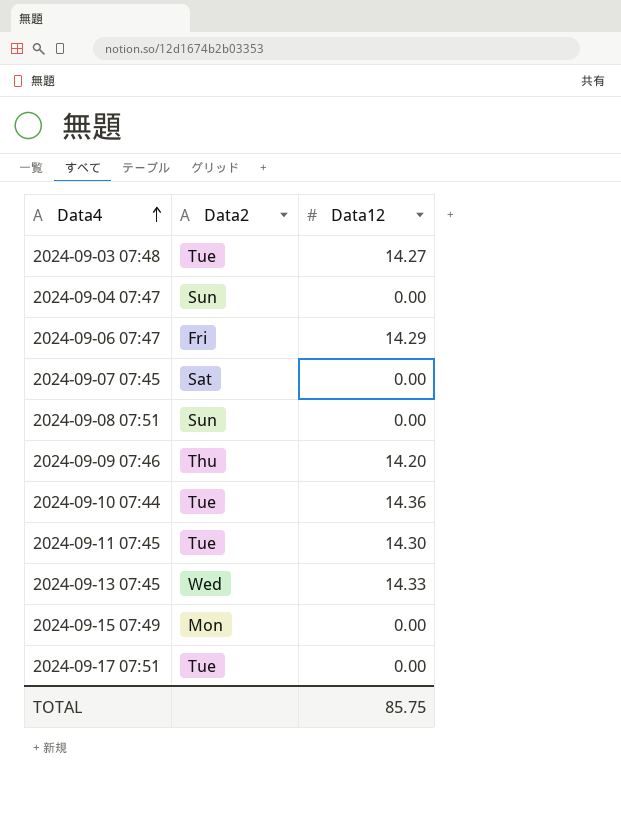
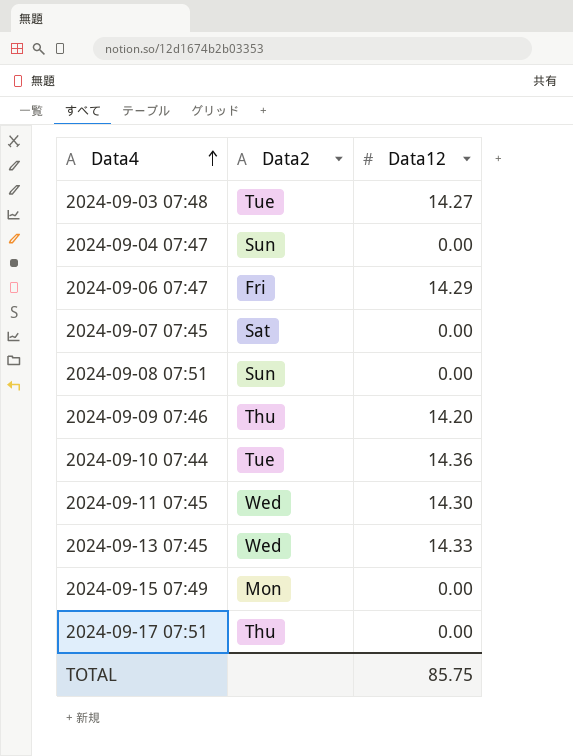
2024-09-11 07:45 | Data2: Tue -> Wed
2024-09-17 07:51 | Data2: Tue -> Thu

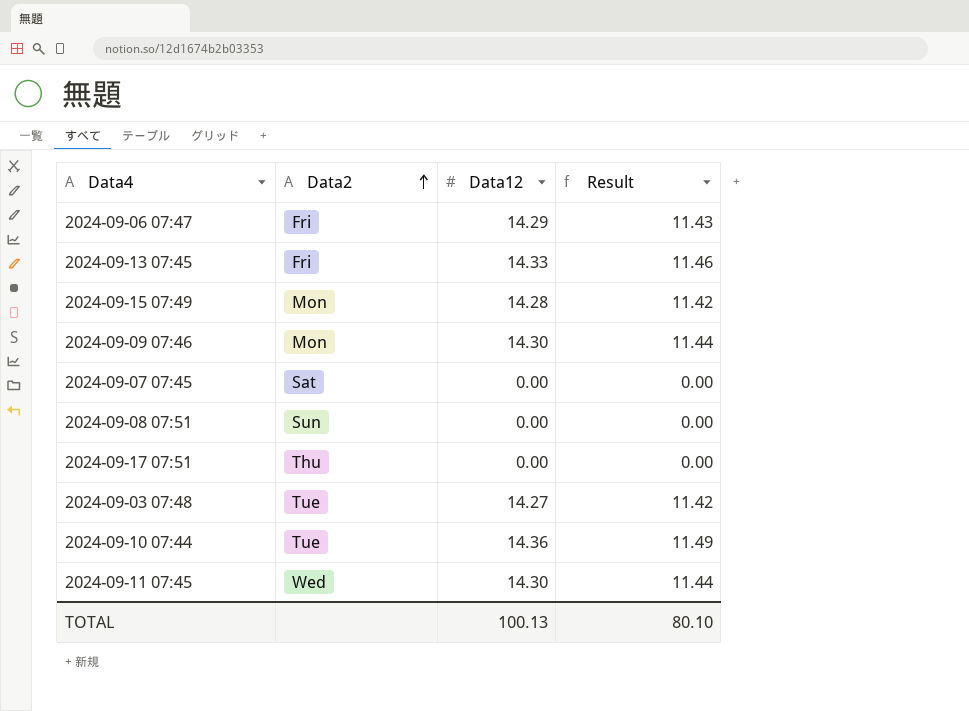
row order: Data4 ascending -> Data2 ascending
column Result | formula: none -> [Data12] * 0.8
row 2024-09-04 07:47: Sun | 0.00 -> none
2024-09-13 07:45 | Data2: Wed -> Fri
2024-09-15 07:49 | Data12: 0.00 -> 14.28
2024-09-09 07:46 | Data2: Thu -> Mon
2024-09-09 07:46 | Data12: 14.20 -> 14.30
TOTAL | Data12: 85.75 -> 100.13

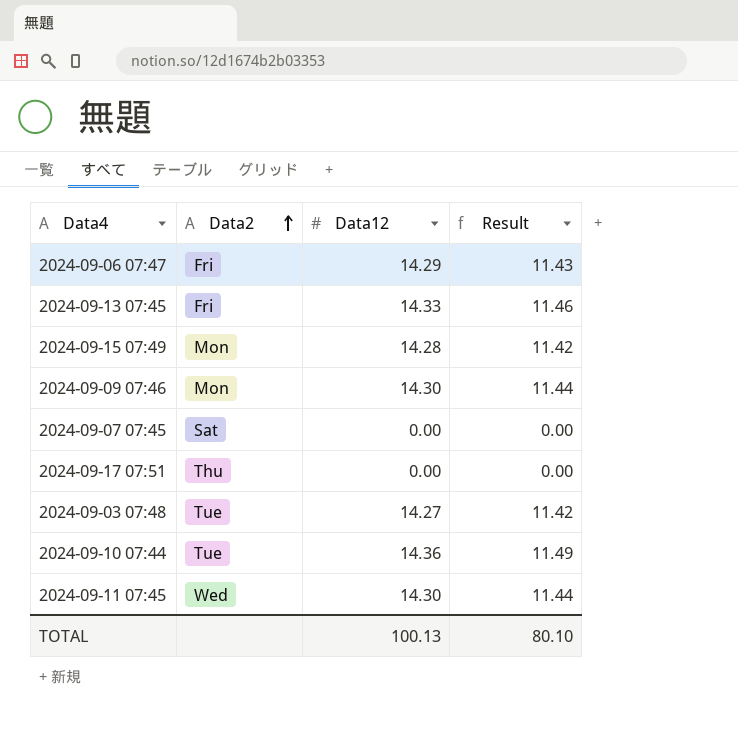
row 2024-09-08 07:51: Sun | 0.00 | 0.00 -> none

